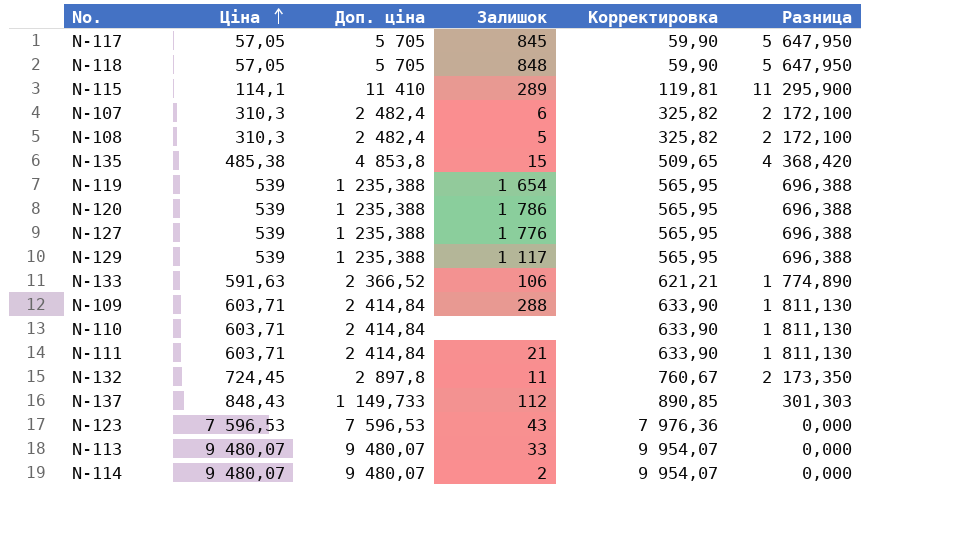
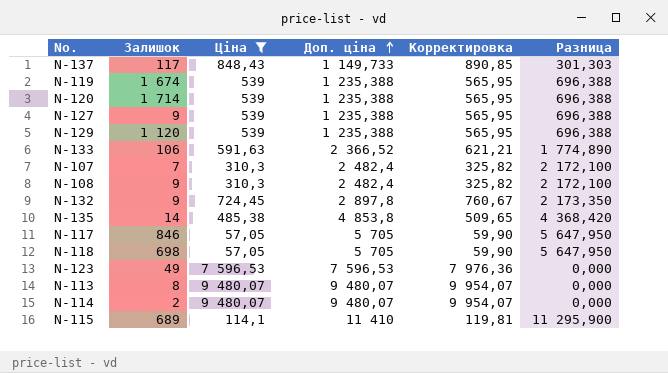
filter: none -> Ціна != 603,71
row order: Ціна ascending -> Доп. ціна ascending
column Залишок | position: 4 -> 2
N-137 | Залишок: 112 -> 117
N-119 | Залишок: 1 654 -> 1 674
N-120 | Залишок: 1 786 -> 1 714
N-127 | Залишок: 1 776 -> 9
N-129 | Залишок: 1 117 -> 1 120
N-107 | Залишок: 6 -> 7
N-108 | Залишок: 5 -> 9
N-132 | Залишок: 11 -> 9
N-135 | Залишок: 15 -> 14
N-117 | Залишок: 845 -> 846
N-118 | Залишок: 848 -> 698
N-123 | Залишок: 43 -> 49
N-113 | Залишок: 33 -> 8
N-115 | Залишок: 289 -> 689

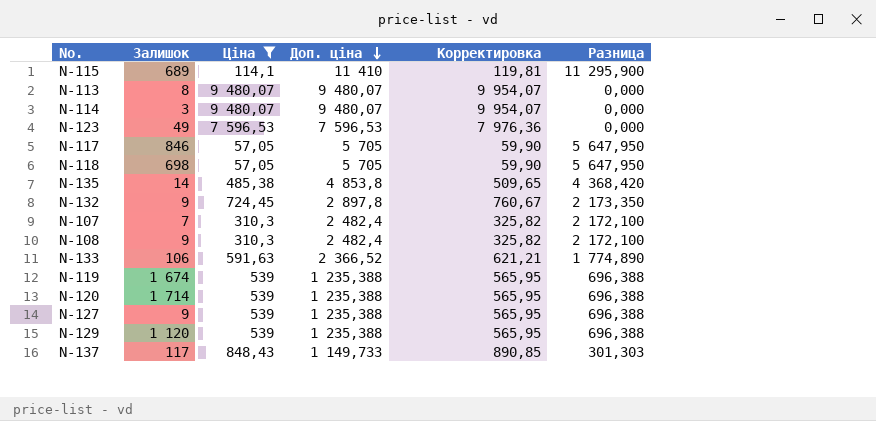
row order: Доп. ціна ascending -> Доп. ціна descending
N-114 | Залишок: 2 -> 3

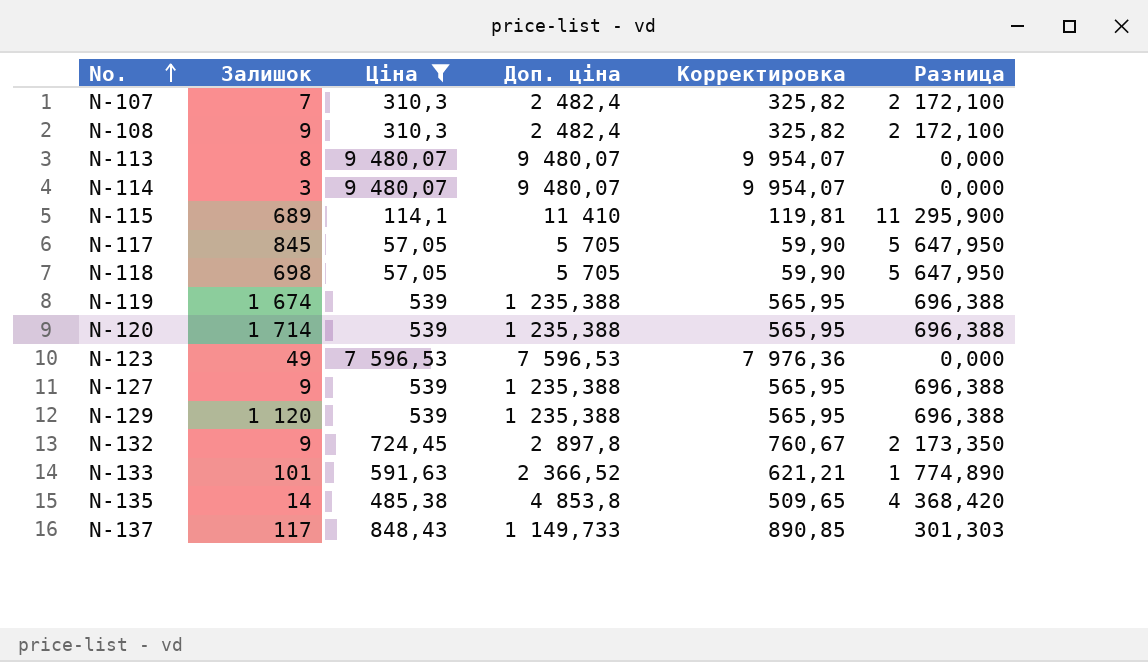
row order: Доп. ціна descending -> No. ascending
N-117 | Залишок: 846 -> 845
N-133 | Залишок: 106 -> 101

